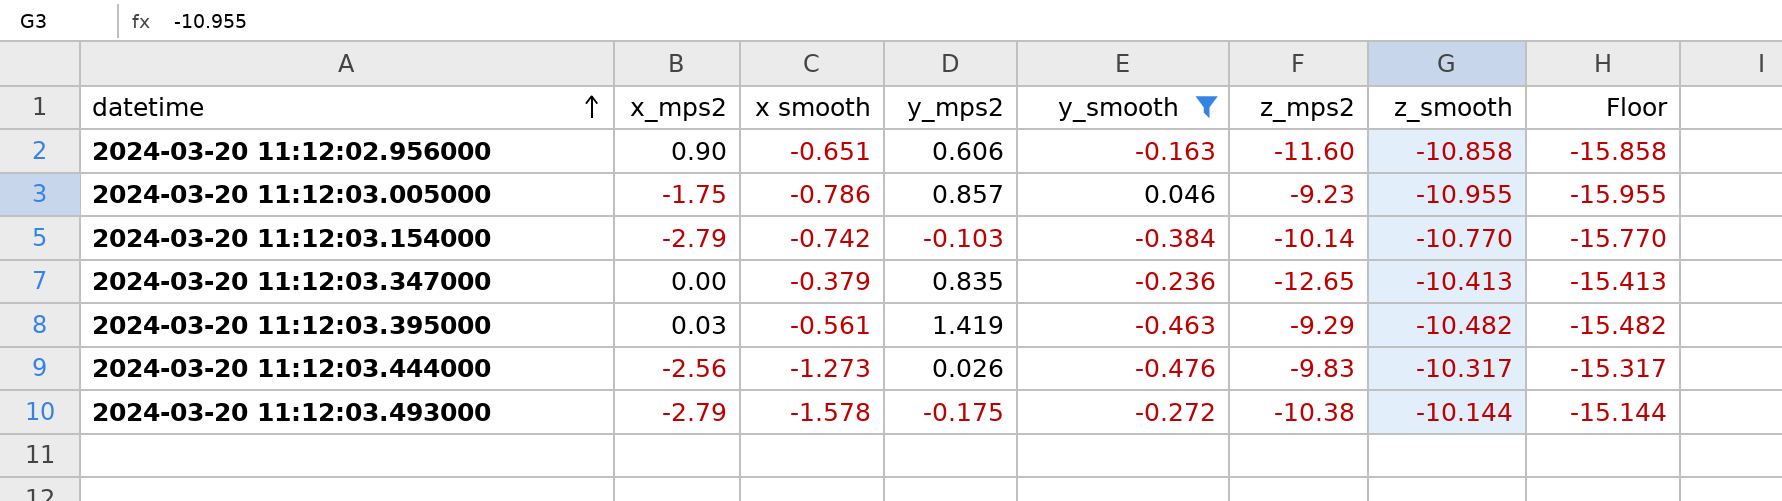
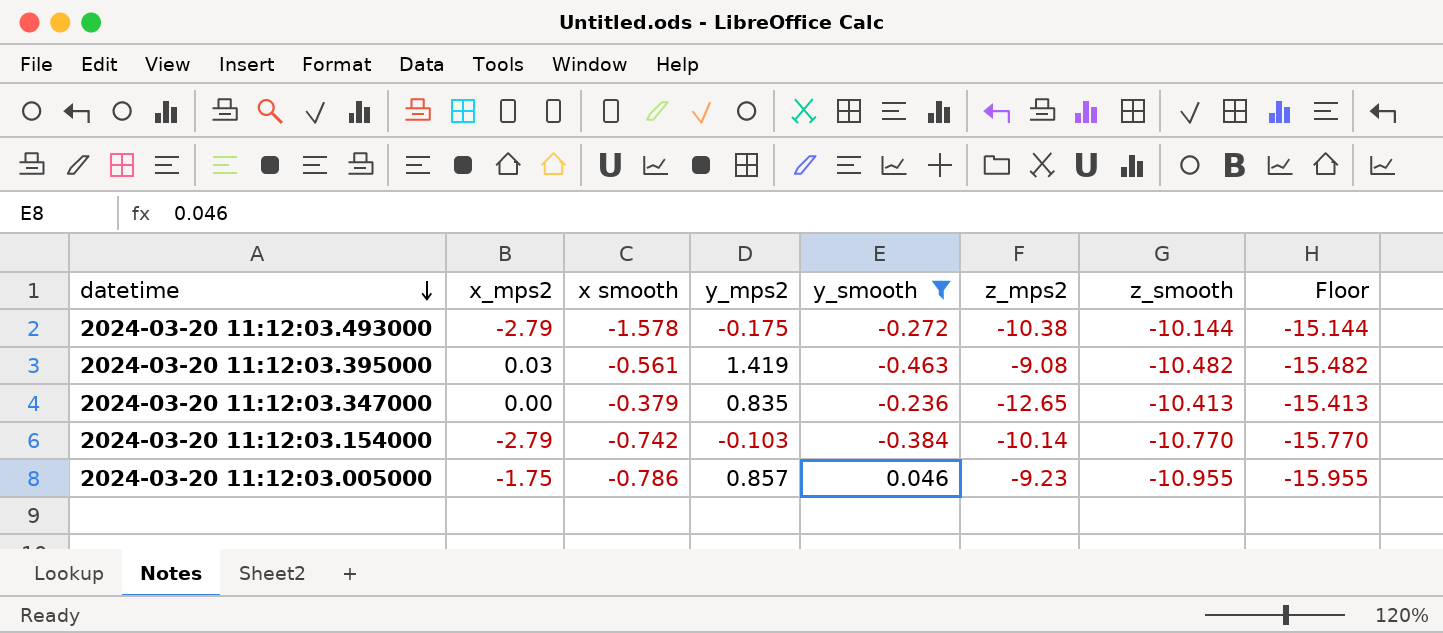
row order: datetime ascending -> datetime descending
row 2024-03-20 11:12:02.956000: 0.90 | -0.651 | 0.606 | -0.163 | -11.60 | -10.858 | -15.858 -> none
row 2024-03-20 11:12:03.444000: -2.56 | -1.273 | 0.026 | -0.476 | -9.83 | -10.317 | -15.317 -> none
2024-03-20 11:12:03.395000 | z_mps2: -9.29 -> -9.08

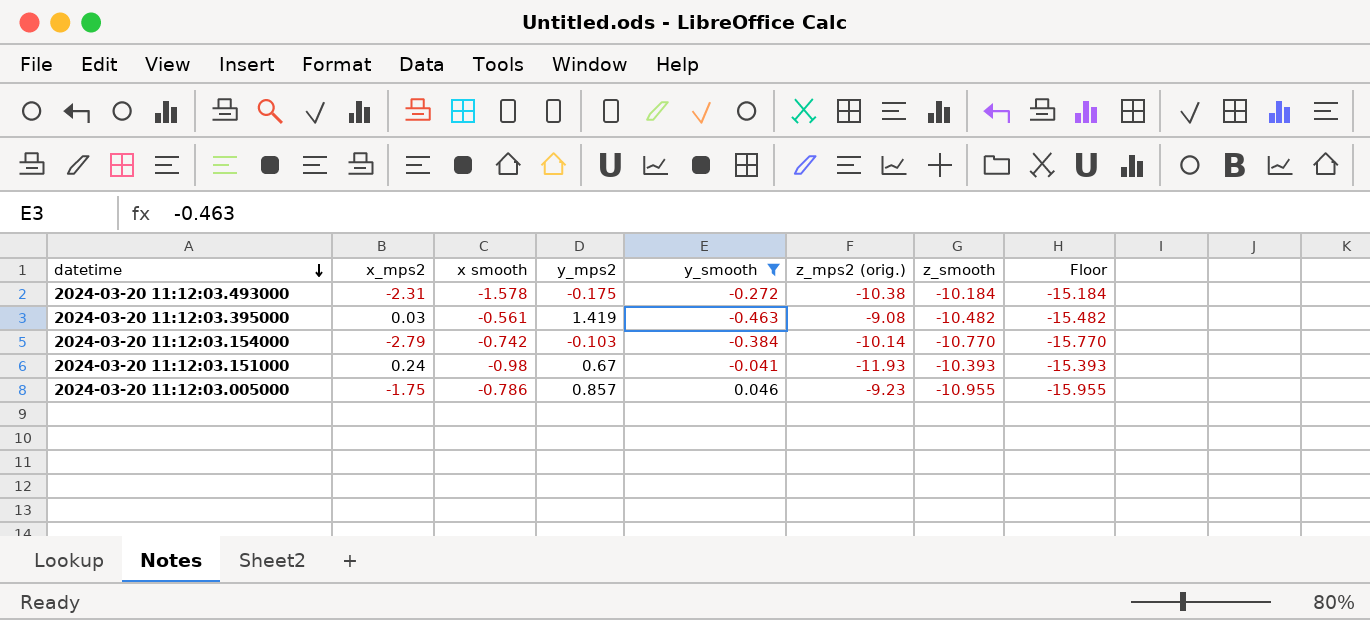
column name: z_mps2 -> z_mps2 (orig.)
row 2024-03-20 11:12:03.347000: 0.00 | -0.379 | 0.835 | -0.236 | -12.65 | -10.413 | -15.413 -> none
2024-03-20 11:12:03.493000 | x_mps2: -2.79 -> -2.31
2024-03-20 11:12:03.493000 | z_smooth: -10.144 -> -10.184
2024-03-20 11:12:03.493000 | Floor: -15.144 -> -15.184
row 2024-03-20 11:12:03.151000: none -> 0.24 | -0.98 | 0.67 | -0.041 | -11.93 | -10.393 | -15.393

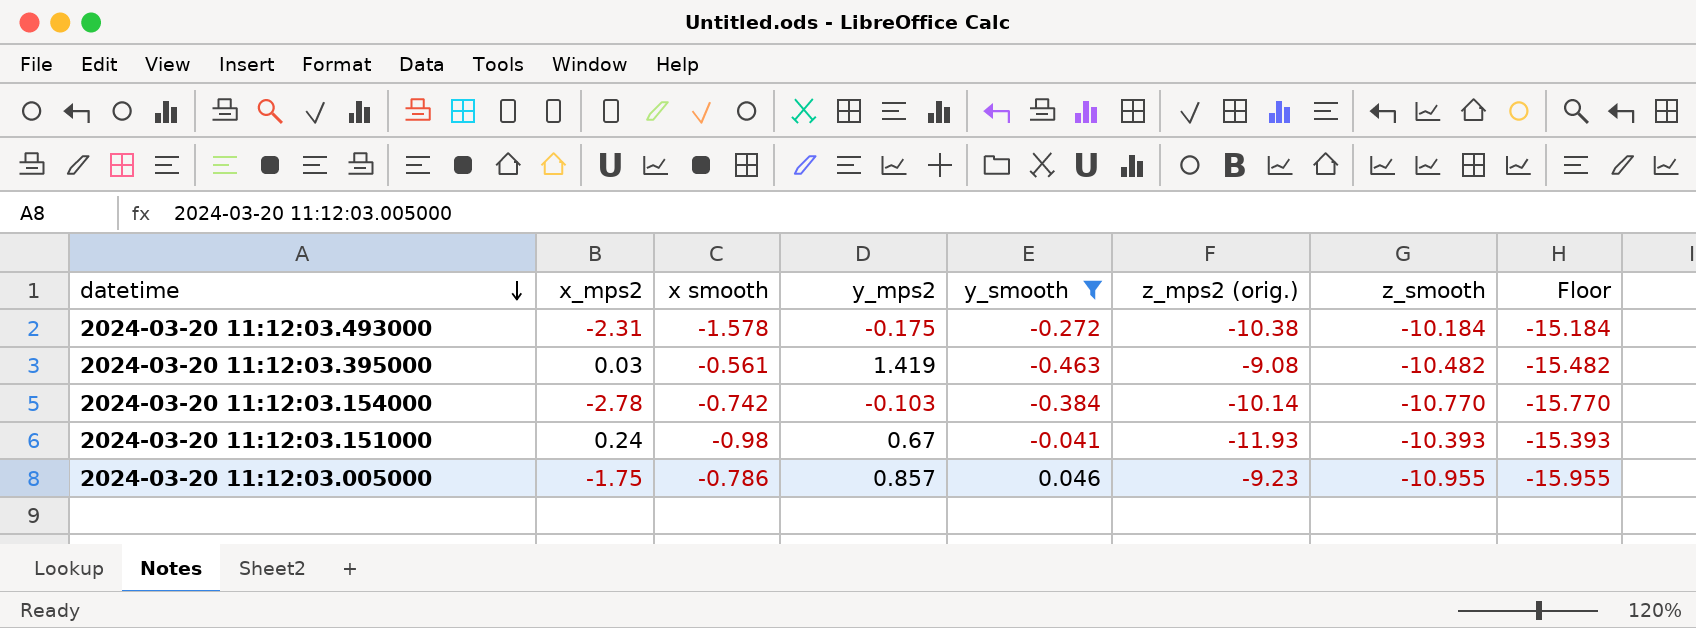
2024-03-20 11:12:03.154000 | x_mps2: -2.79 -> -2.78

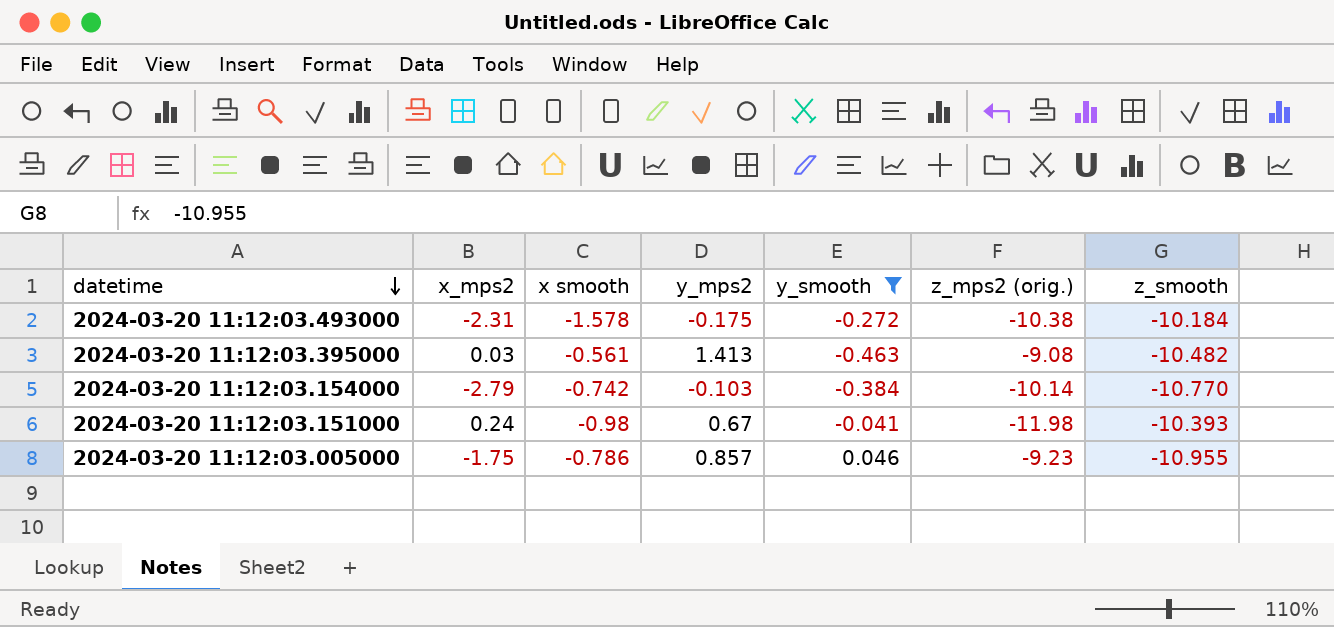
column Floor | formula: [z_smooth] - 5 -> none
2024-03-20 11:12:03.395000 | y_mps2: 1.419 -> 1.413
2024-03-20 11:12:03.154000 | x_mps2: -2.78 -> -2.79
2024-03-20 11:12:03.151000 | z_mps2 (orig.): -11.93 -> -11.98

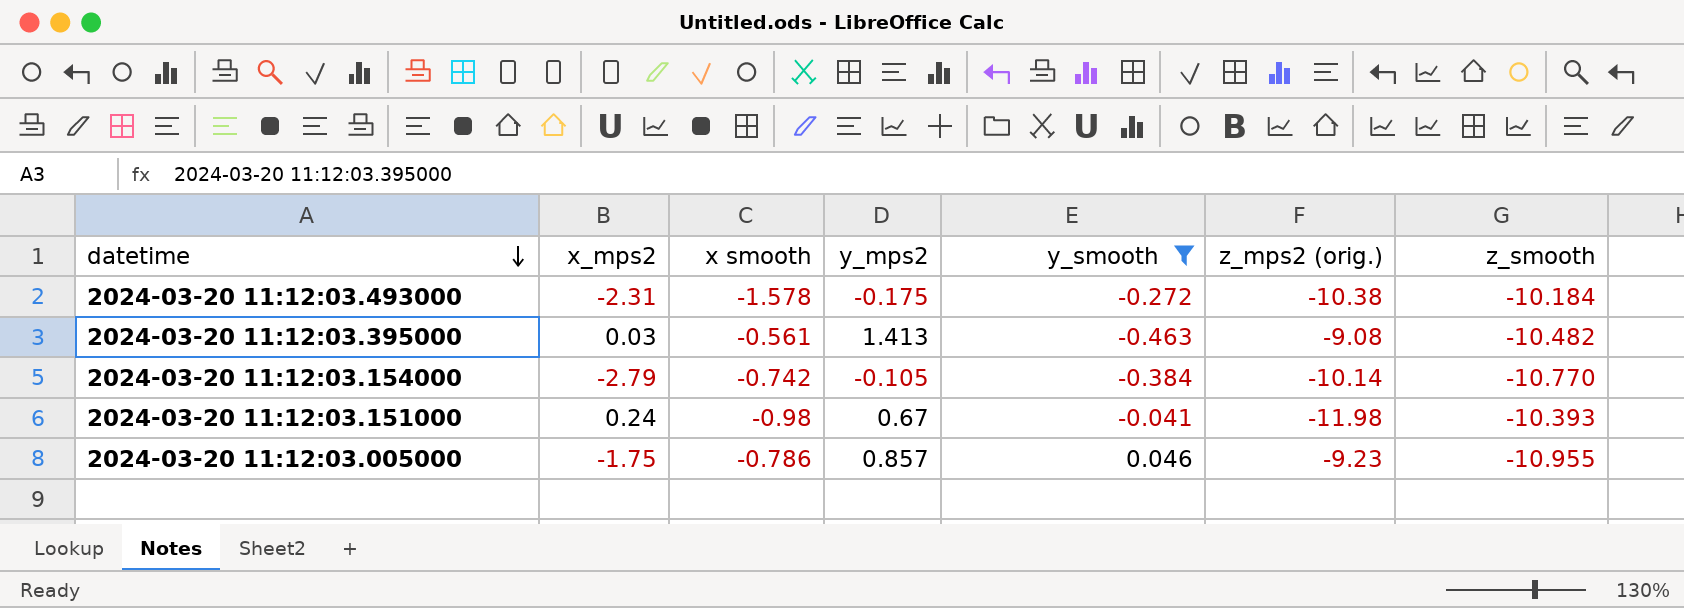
2024-03-20 11:12:03.154000 | y_mps2: -0.103 -> -0.105

